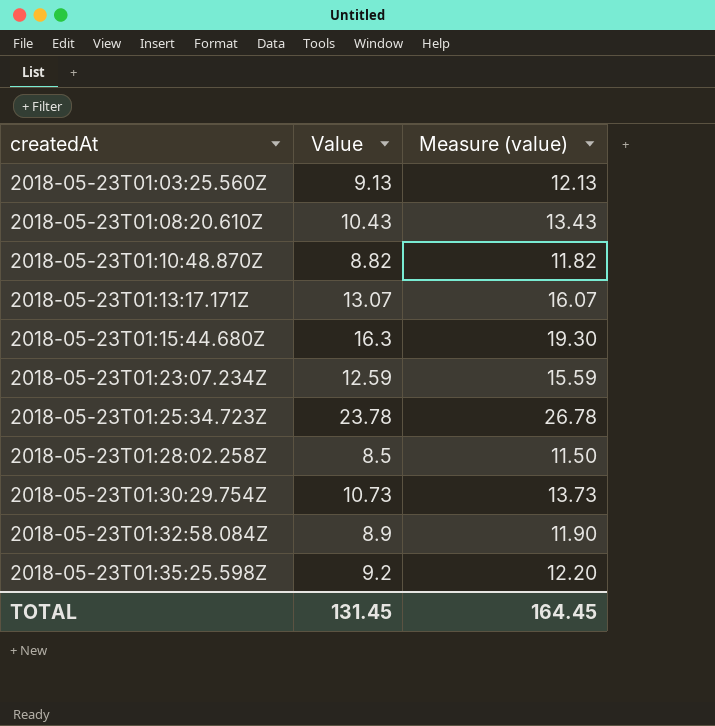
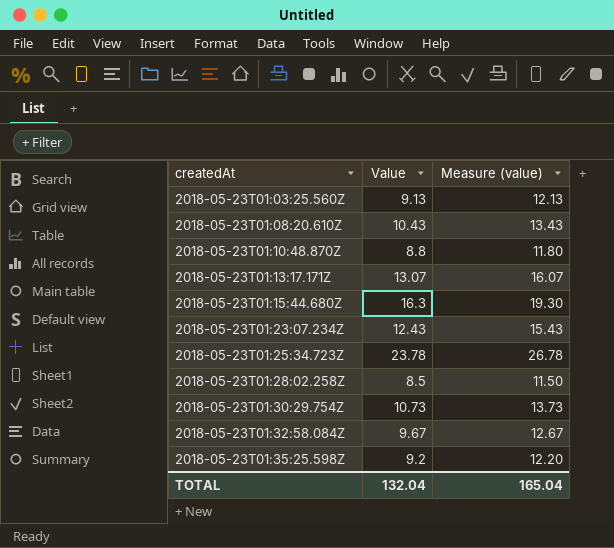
2018-05-23T01:10:48.870Z | Value: 8.82 -> 8.8
2018-05-23T01:10:48.870Z | Measure (value): 11.82 -> 11.80
2018-05-23T01:23:07.234Z | Value: 12.59 -> 12.43
2018-05-23T01:23:07.234Z | Measure (value): 15.59 -> 15.43
2018-05-23T01:32:58.084Z | Value: 8.9 -> 9.67
2018-05-23T01:32:58.084Z | Measure (value): 11.90 -> 12.67
TOTAL | Value: 131.45 -> 132.04
TOTAL | Measure (value): 164.45 -> 165.04

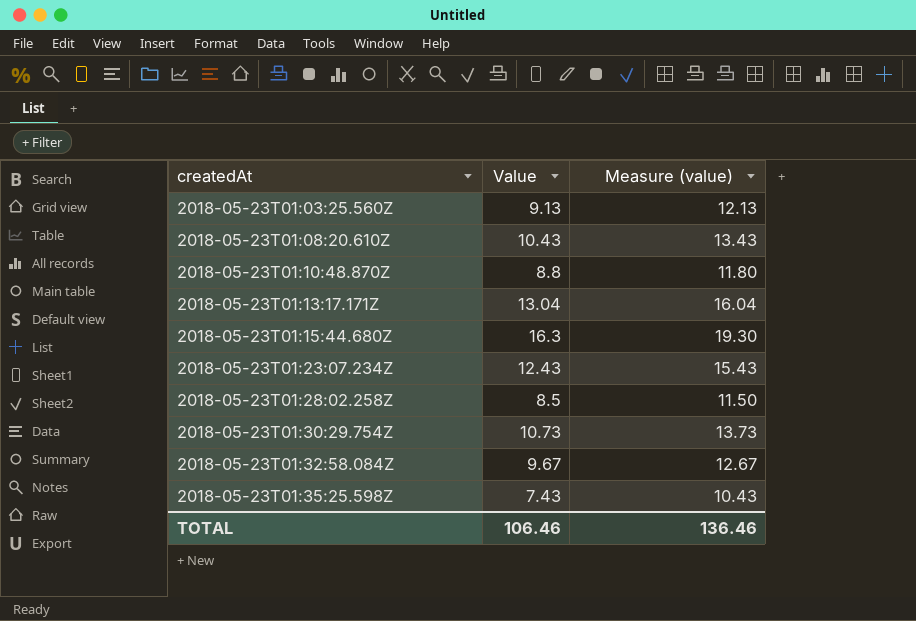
row 2018-05-23T01:25:34.723Z: 23.78 | 26.78 -> none
2018-05-23T01:13:17.171Z | Value: 13.07 -> 13.04
2018-05-23T01:13:17.171Z | Measure (value): 16.07 -> 16.04
2018-05-23T01:35:25.598Z | Value: 9.2 -> 7.43
2018-05-23T01:35:25.598Z | Measure (value): 12.20 -> 10.43
TOTAL | Value: 132.04 -> 106.46
TOTAL | Measure (value): 165.04 -> 136.46

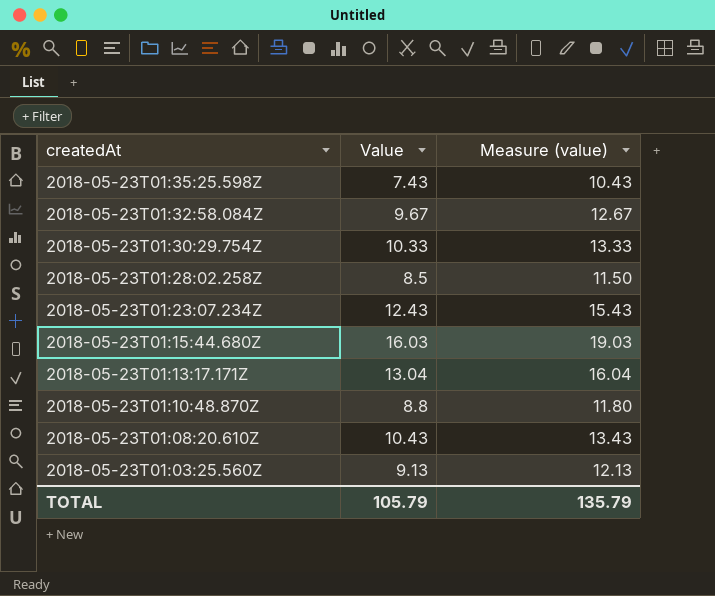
row order: createdAt ascending -> createdAt descending
2018-05-23T01:30:29.754Z | Value: 10.73 -> 10.33
2018-05-23T01:30:29.754Z | Measure (value): 13.73 -> 13.33
2018-05-23T01:15:44.680Z | Value: 16.3 -> 16.03
2018-05-23T01:15:44.680Z | Measure (value): 19.30 -> 19.03
TOTAL | Value: 106.46 -> 105.79
TOTAL | Measure (value): 136.46 -> 135.79

